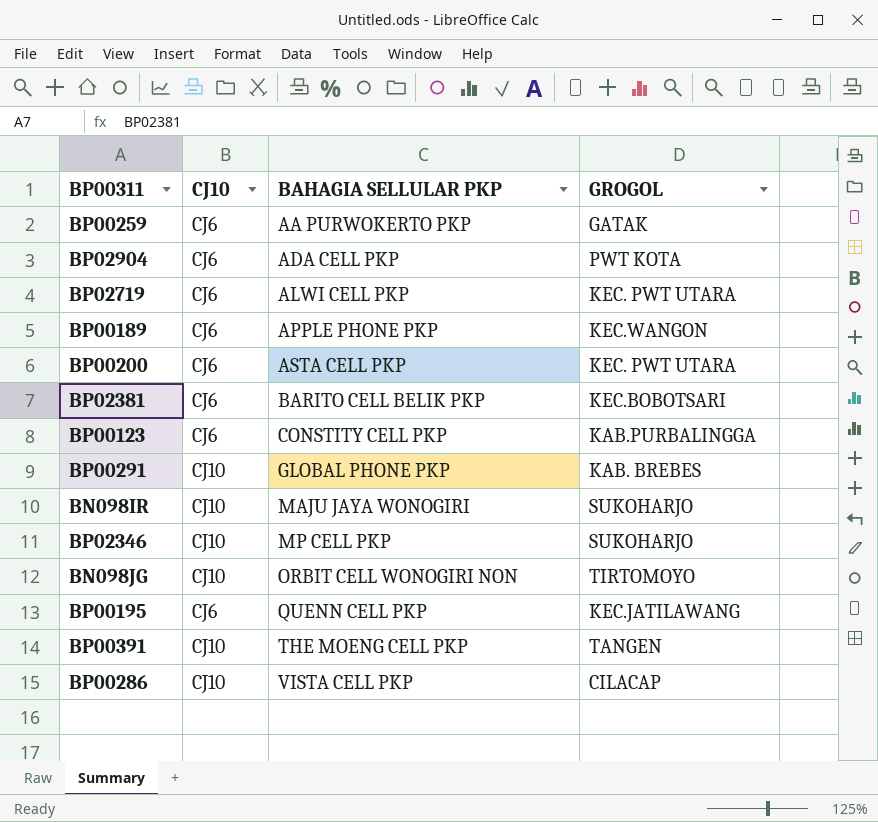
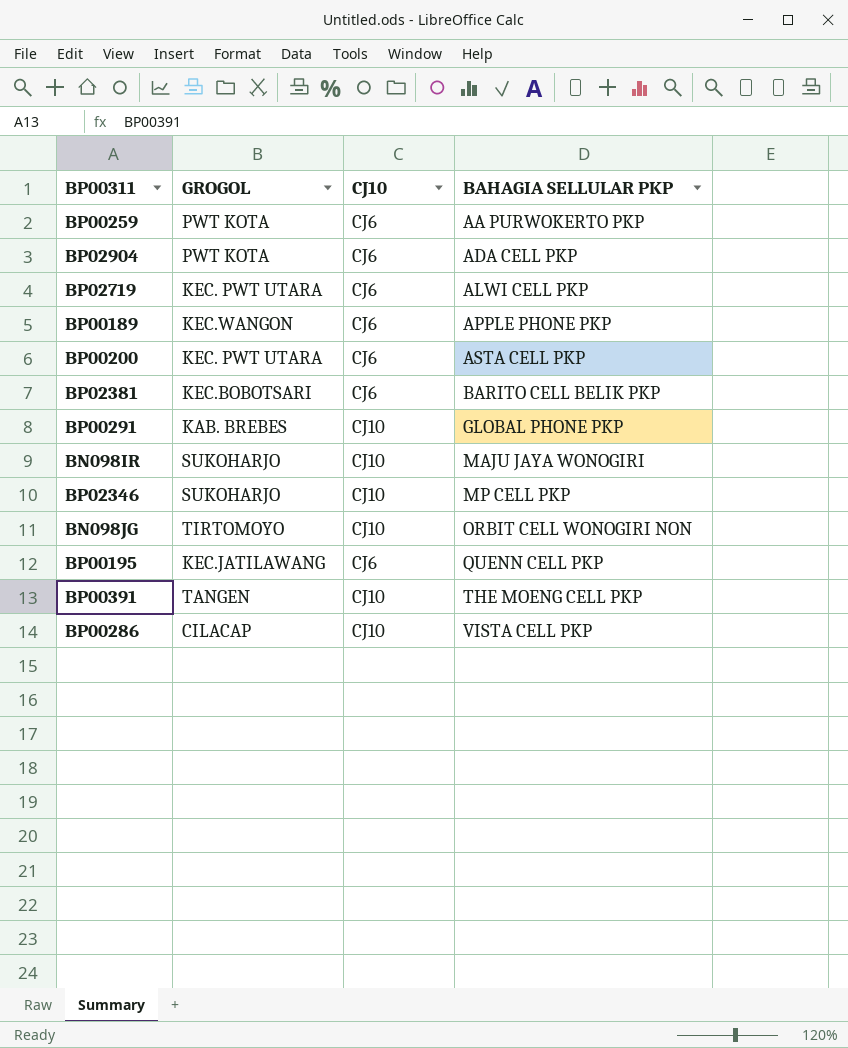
column GROGOL | position: 4 -> 2
row BP00123: CJ6 | CONSTITY CELL PKP | KAB.PURBALINGGA -> none
BP00259 | GROGOL: GATAK -> PWT KOTA

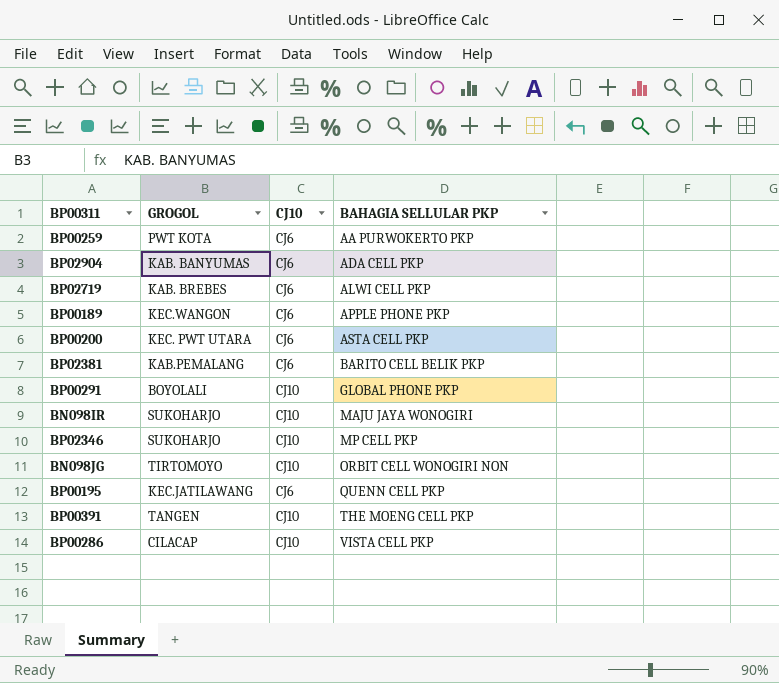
BP02904 | GROGOL: PWT KOTA -> KAB. BANYUMAS
BP02719 | GROGOL: KEC. PWT UTARA -> KAB. BREBES
BP02381 | GROGOL: KEC.BOBOTSARI -> KAB.PEMALANG
BP00291 | GROGOL: KAB. BREBES -> BOYOLALI

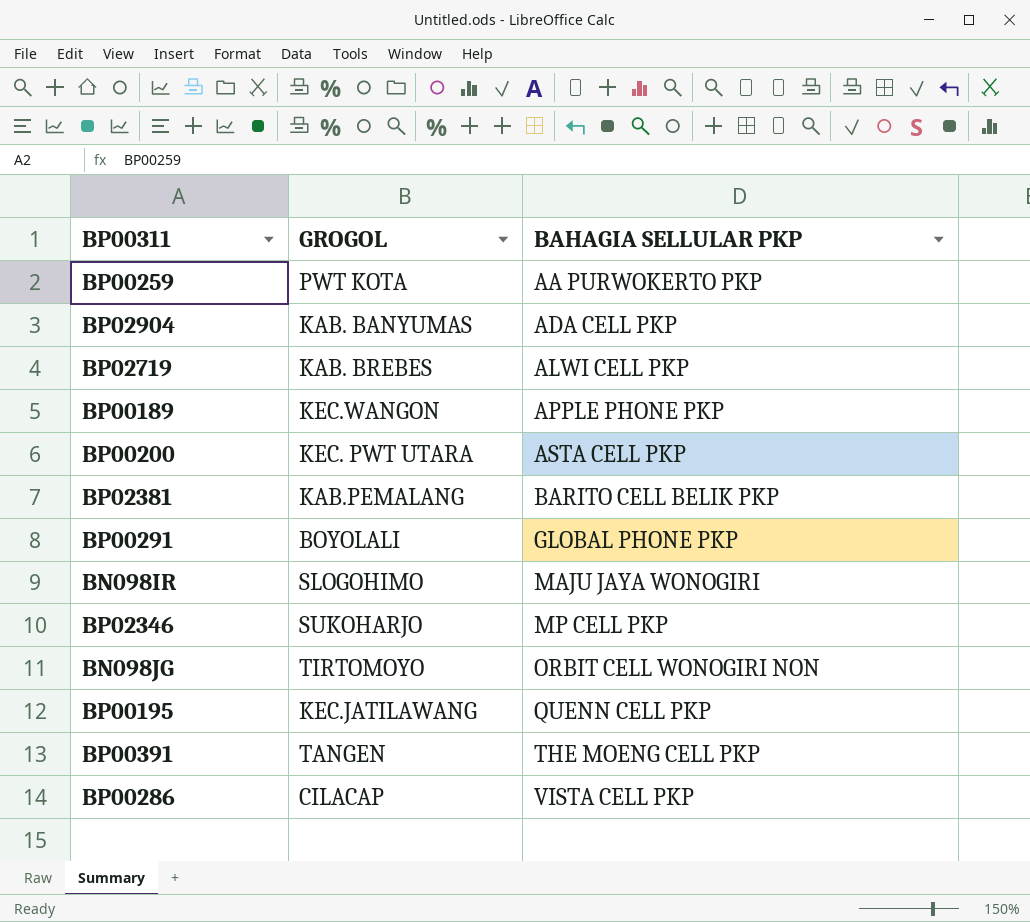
column CJ10 | position: 3 -> none
BN098IR | GROGOL: SUKOHARJO -> SLOGOHIMO

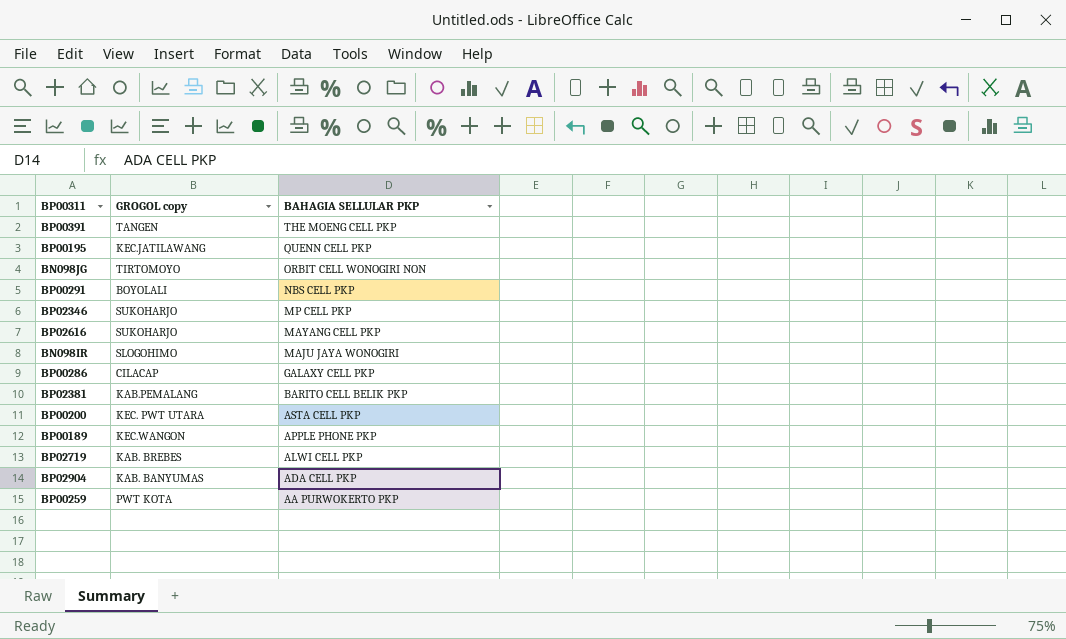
row order: BAHAGIA SELLULAR PKP ascending -> BAHAGIA SELLULAR PKP descending
column name: GROGOL -> GROGOL copy
BP00291 | BAHAGIA SELLULAR PKP: GLOBAL PHONE PKP -> NBS CELL PKP
row BP02616: none -> SUKOHARJO | MAYANG CELL PKP
BP00286 | BAHAGIA SELLULAR PKP: VISTA CELL PKP -> GALAXY CELL PKP

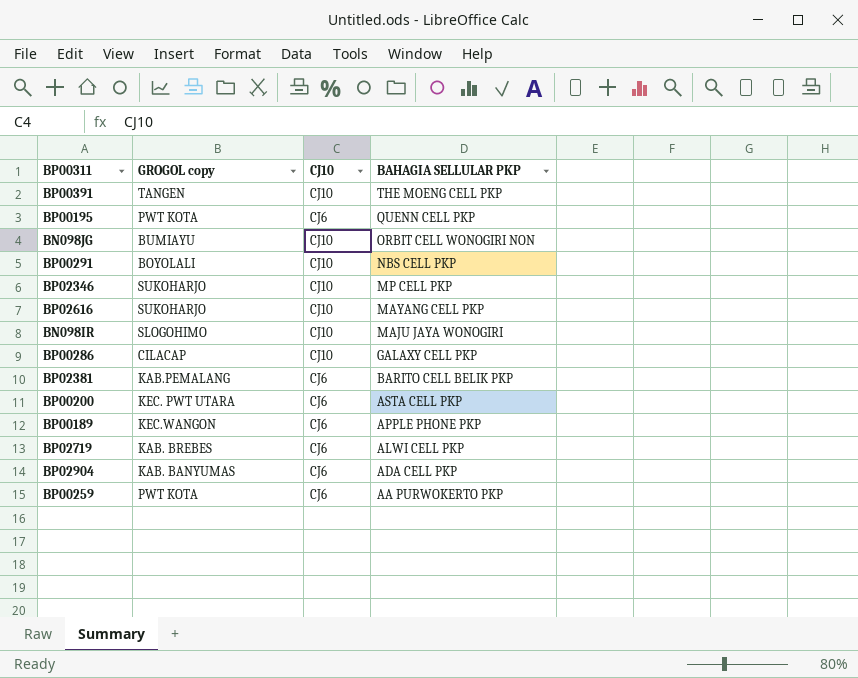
column CJ10 | position: none -> 3
BP00195 | GROGOL copy: KEC.JATILAWANG -> PWT KOTA
BN098JG | GROGOL copy: TIRTOMOYO -> BUMIAYU

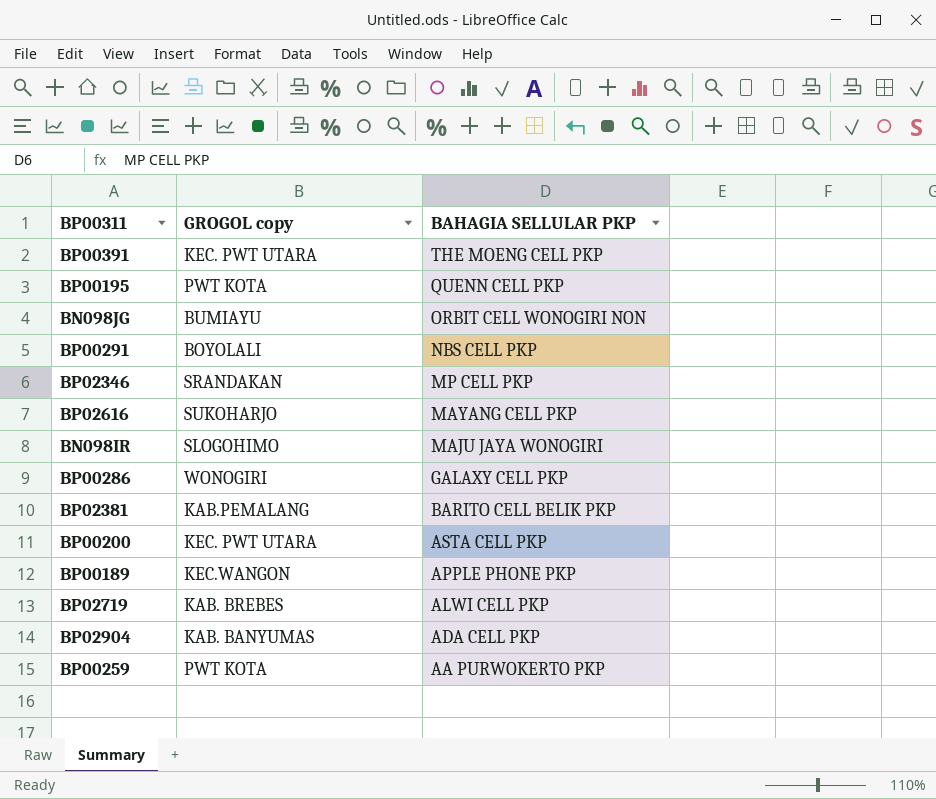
column CJ10 | position: 3 -> none
BP00391 | GROGOL copy: TANGEN -> KEC. PWT UTARA
BP02346 | GROGOL copy: SUKOHARJO -> SRANDAKAN
BP00286 | GROGOL copy: CILACAP -> WONOGIRI

